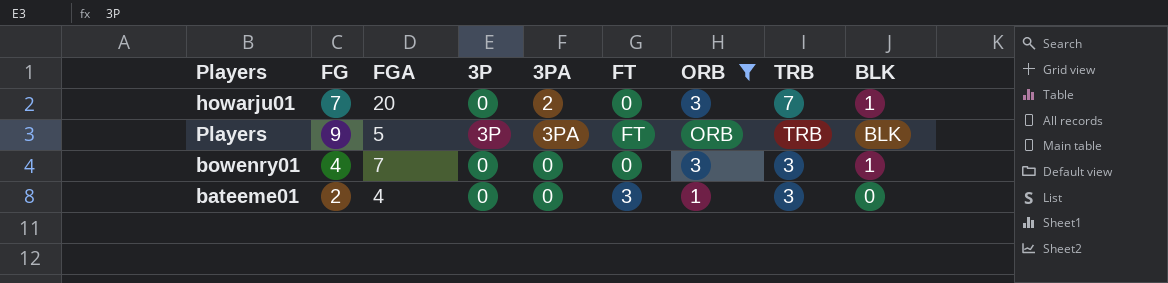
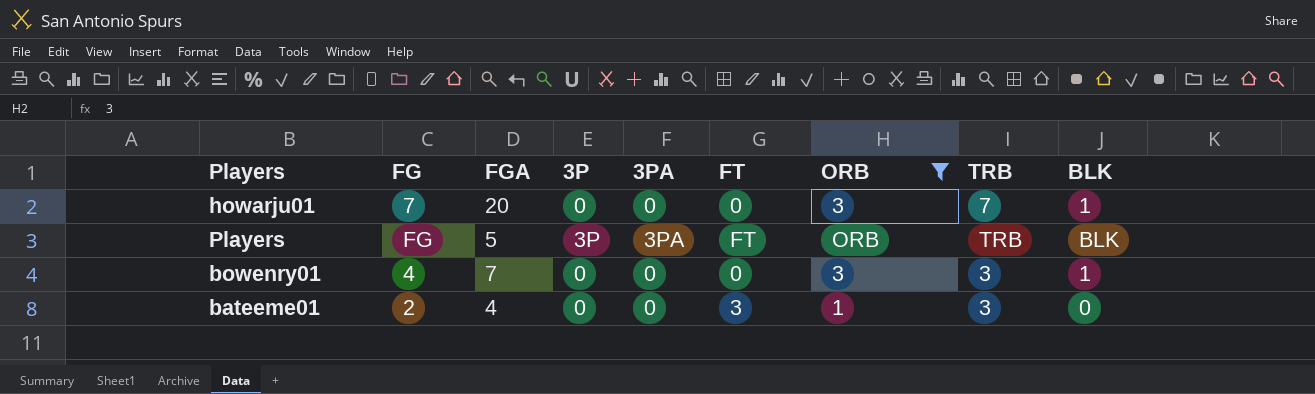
howarju01 | 3PA: 2 -> 0
Players | FG: 9 -> FG

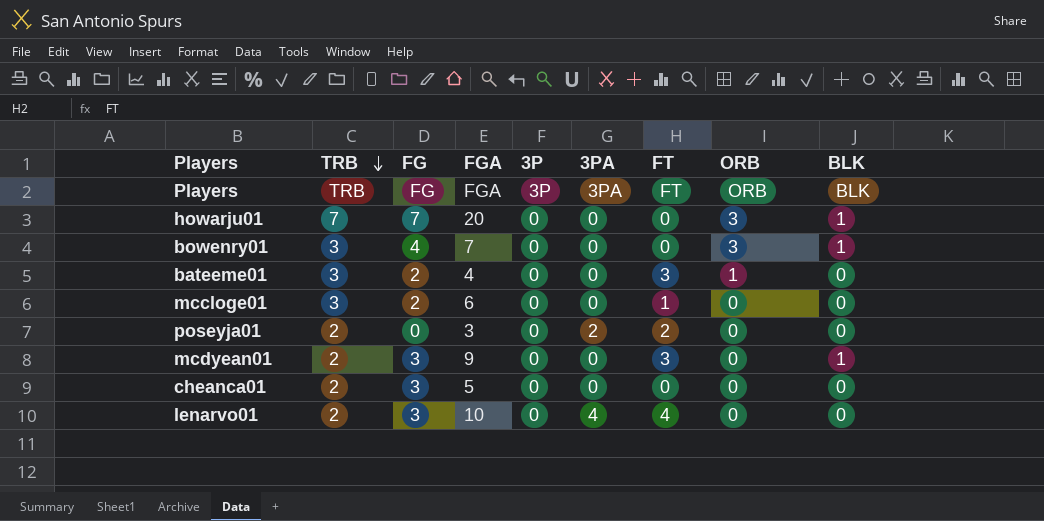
filter: ORB != 0 -> none
row order: none -> TRB descending
column TRB | position: 8 -> 2
Players | FGA: 5 -> FGA

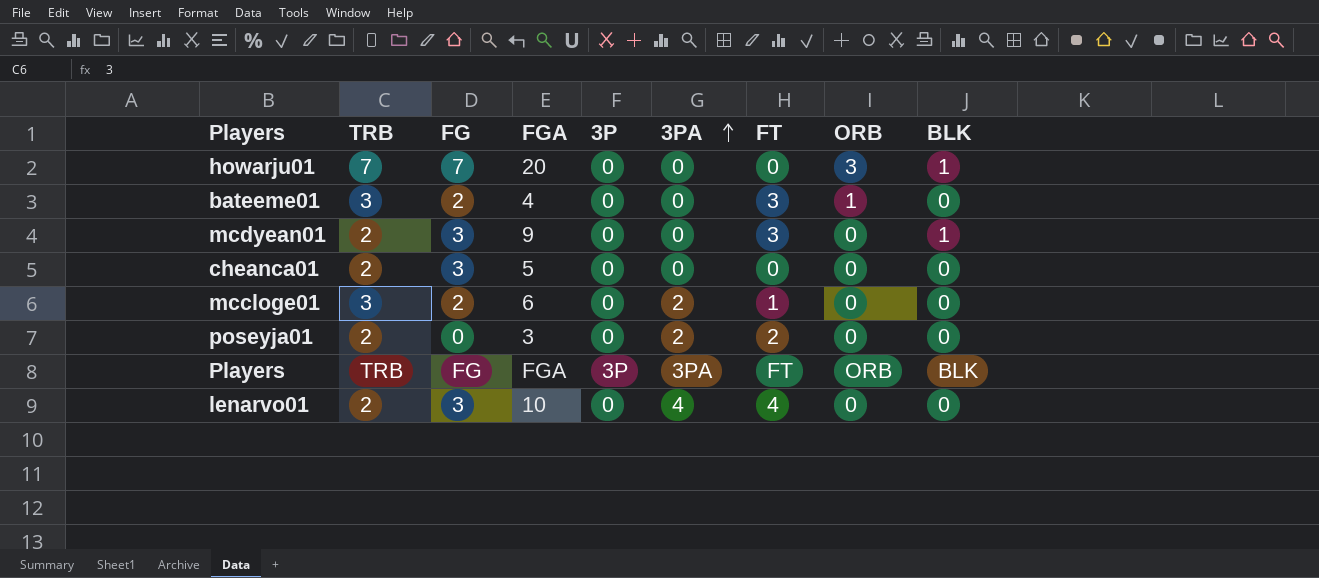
row order: TRB descending -> 3PA ascending
row bowenry01: 3 | 4 | 7 | 0 | 0 | 0 | 3 | 1 -> none
mccloge01 | 3PA: 0 -> 2

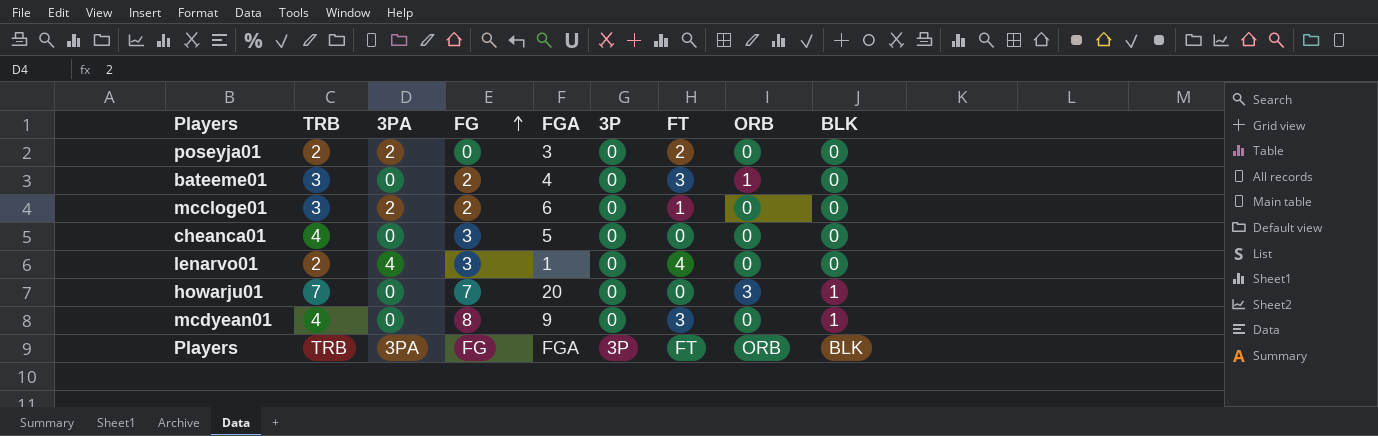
row order: 3PA ascending -> FG ascending
column 3PA | position: 6 -> 3
cheanca01 | TRB: 2 -> 4
lenarvo01 | FGA: 10 -> 1
mcdyean01 | TRB: 2 -> 4
mcdyean01 | FG: 3 -> 8

